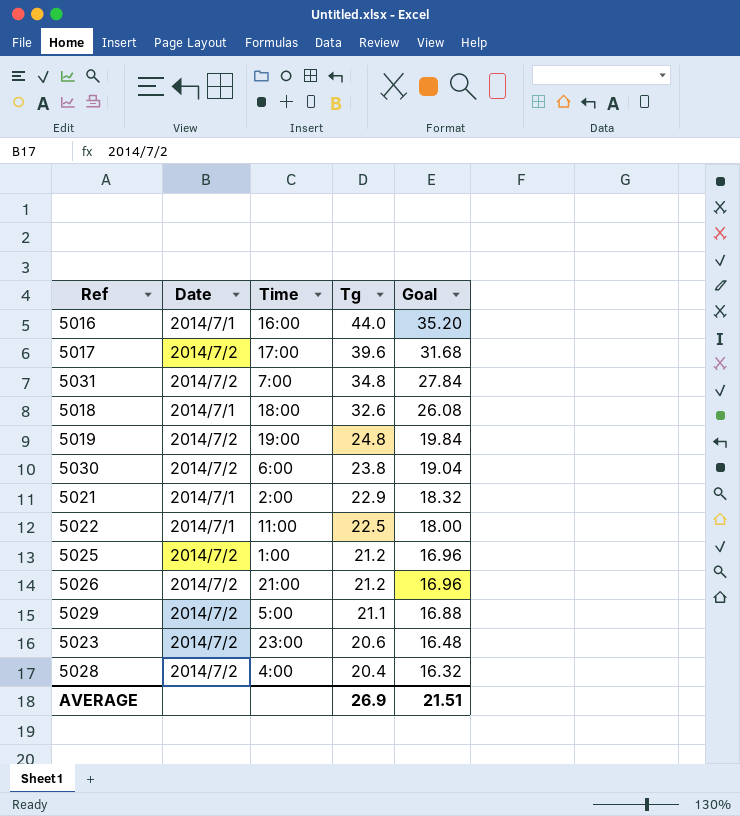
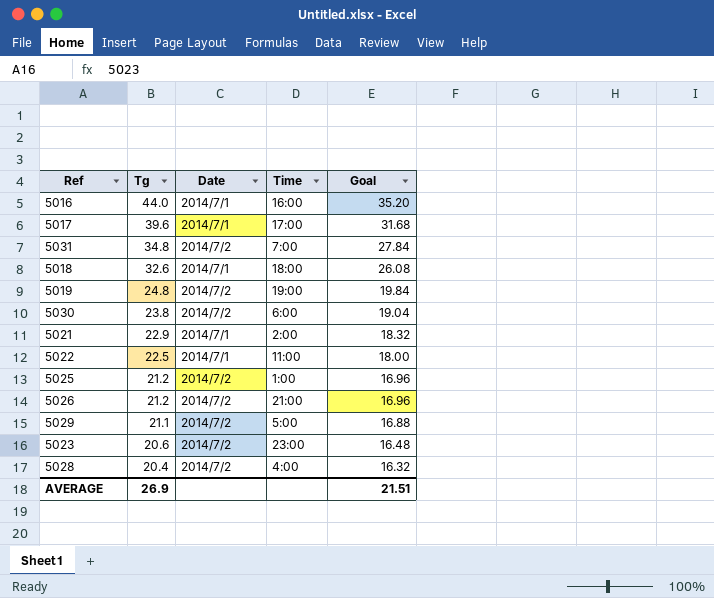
column Tg | position: 4 -> 2
5017 | Date: 2014/7/2 -> 2014/7/1

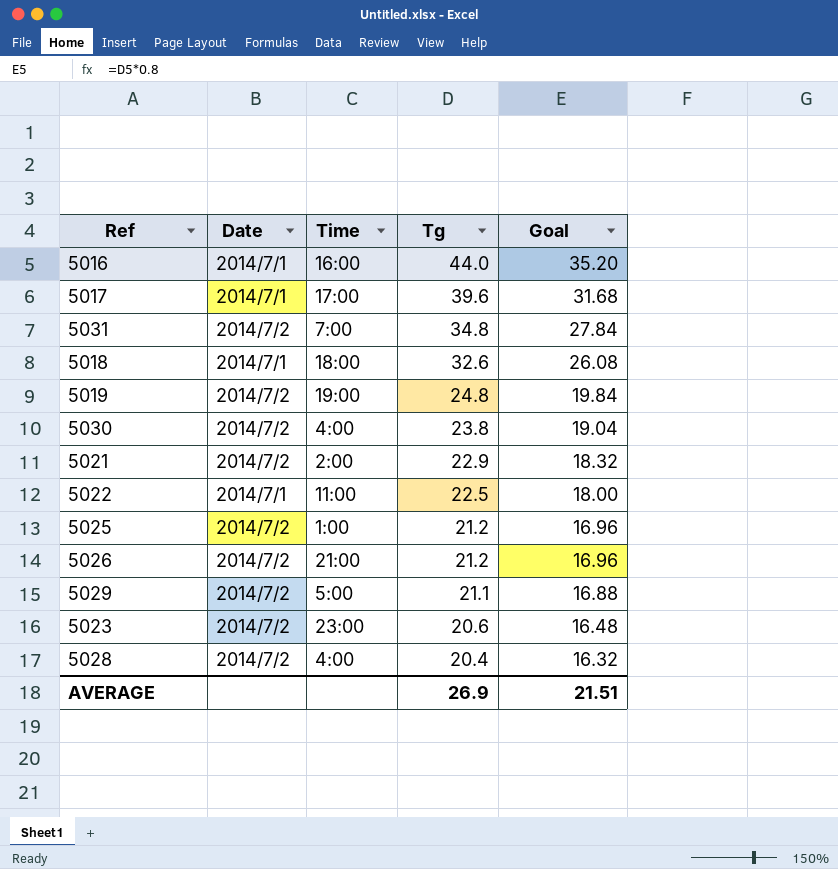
column Tg | position: 2 -> 4
5030 | Time: 6:00 -> 4:00
5021 | Date: 2014/7/1 -> 2014/7/2

